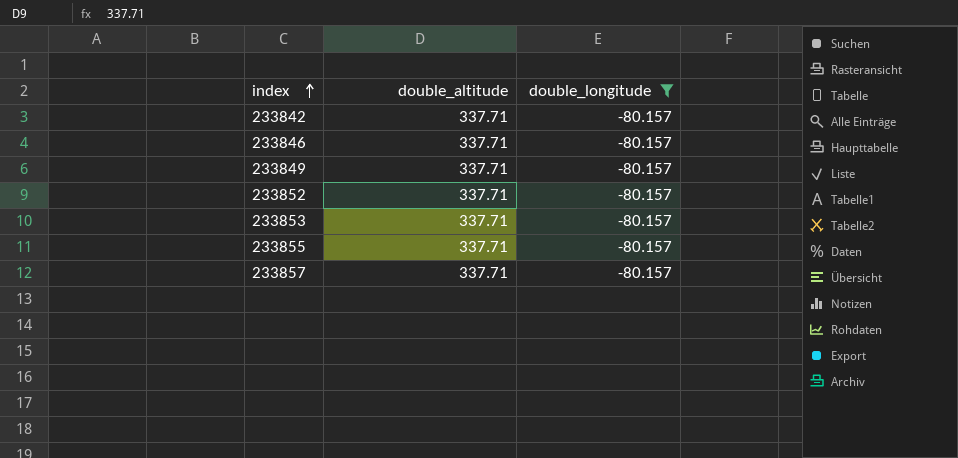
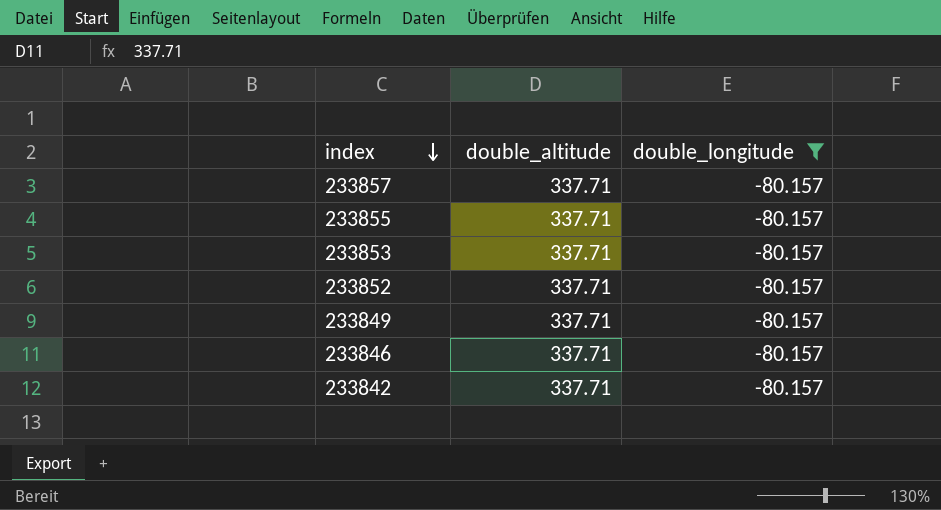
row order: index ascending -> index descending

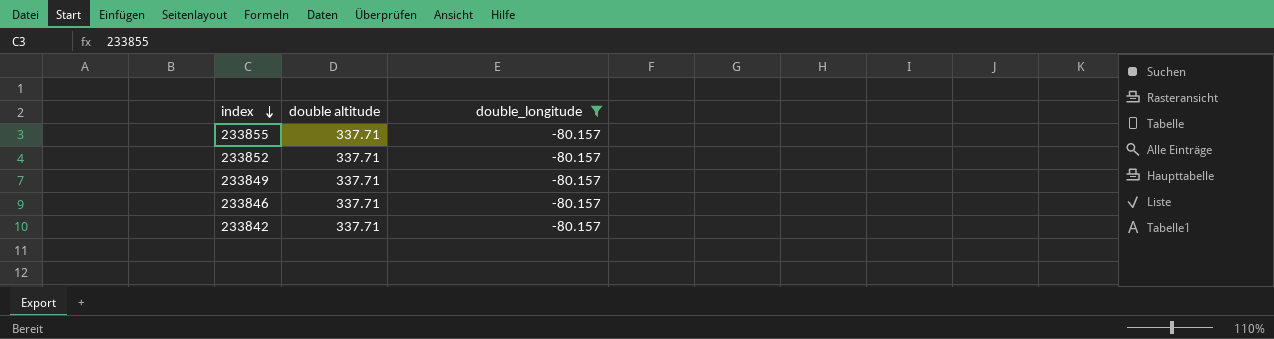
column name: double_altitude -> double altitude
row 233857: 337.71 | -80.157 -> none
row 233853: 337.71 | -80.157 -> none

